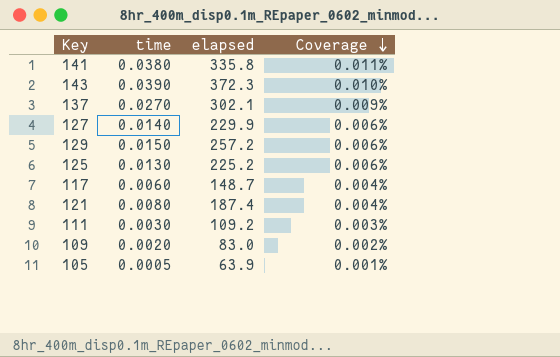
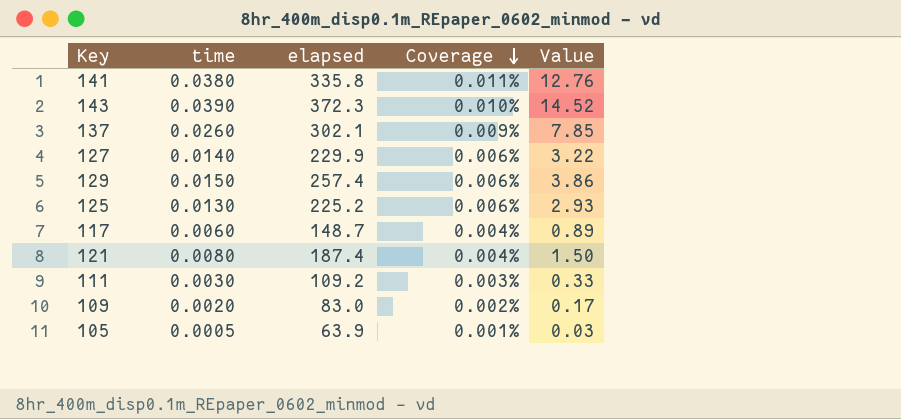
column Value | formula: none -> [time] * [elapsed]
137 | time: 0.0270 -> 0.0260
129 | elapsed: 257.2 -> 257.4

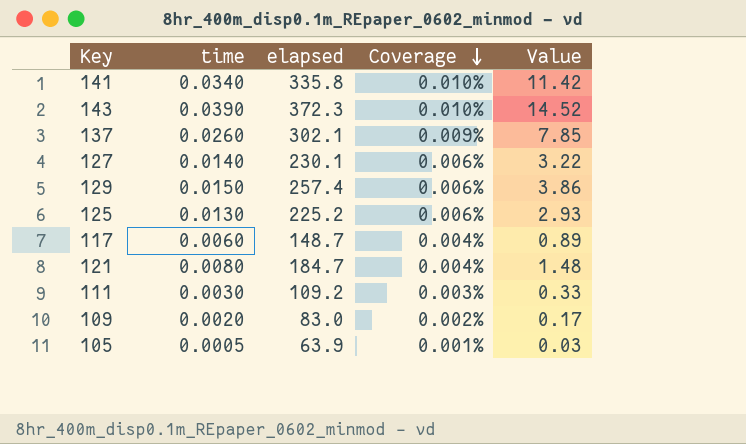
141 | time: 0.0380 -> 0.0340
141 | Coverage: 0.011% -> 0.010%
141 | Value: 12.76 -> 11.42
127 | elapsed: 229.9 -> 230.1
121 | elapsed: 187.4 -> 184.7
121 | Value: 1.50 -> 1.48

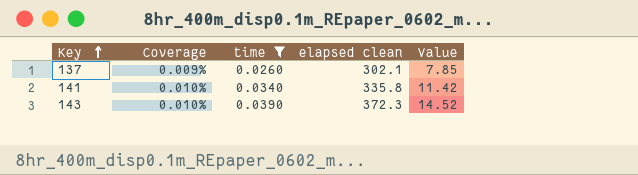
filter: none -> time >= 0.0260
row order: Coverage descending -> Key ascending
column Coverage | position: 4 -> 2
column name: elapsed -> elapsed clean

